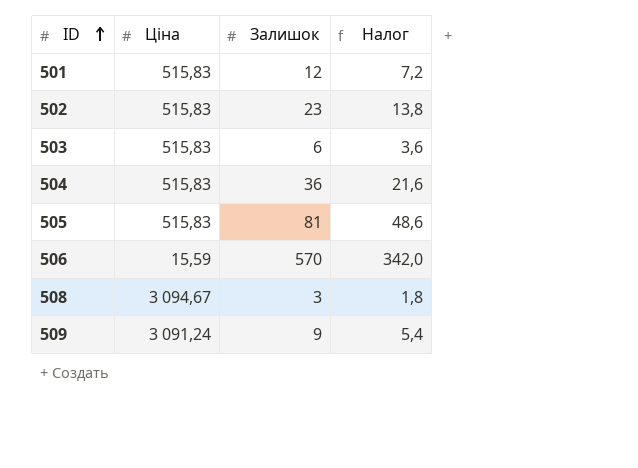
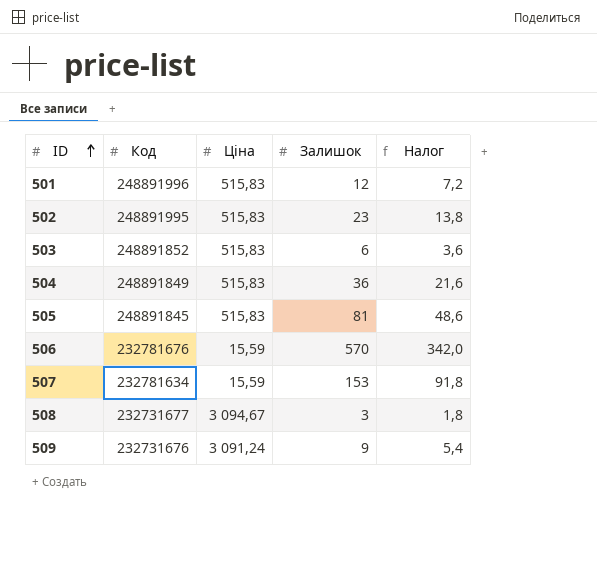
column Код | position: none -> 2
row 507: none -> 232781634 | 15,59 | 153 | 91,8

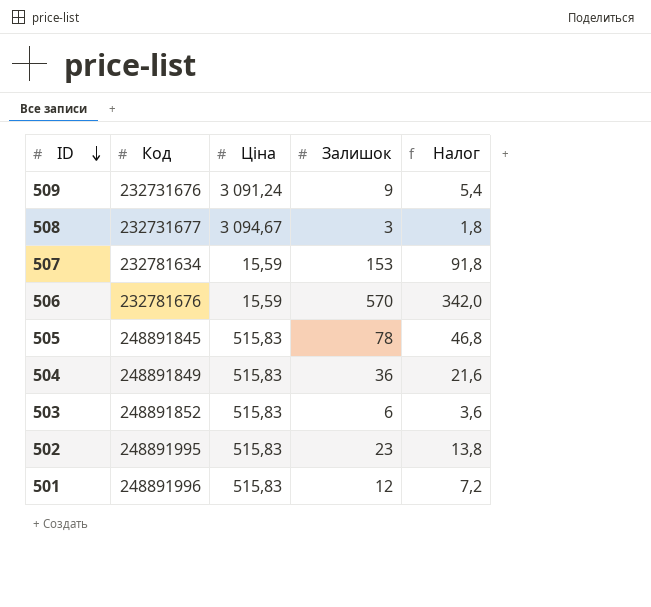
row order: ID ascending -> ID descending
505 | Залишок: 81 -> 78
505 | Налог: 48,6 -> 46,8

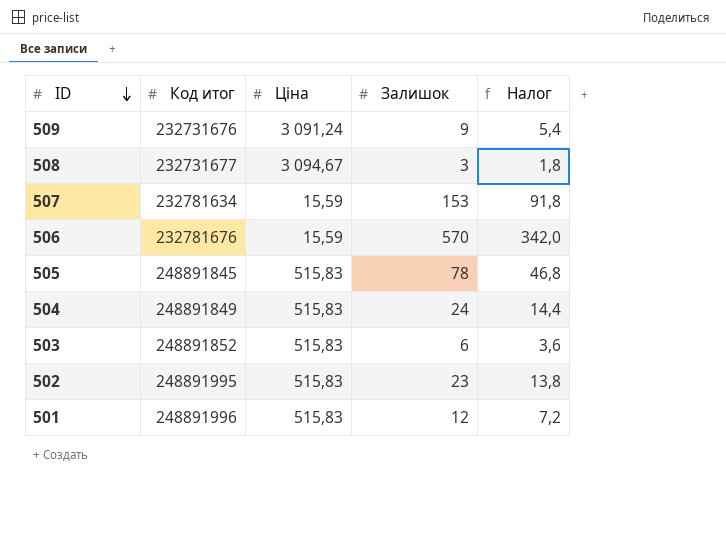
column name: Код -> Код итог
504 | Залишок: 36 -> 24
504 | Налог: 21,6 -> 14,4

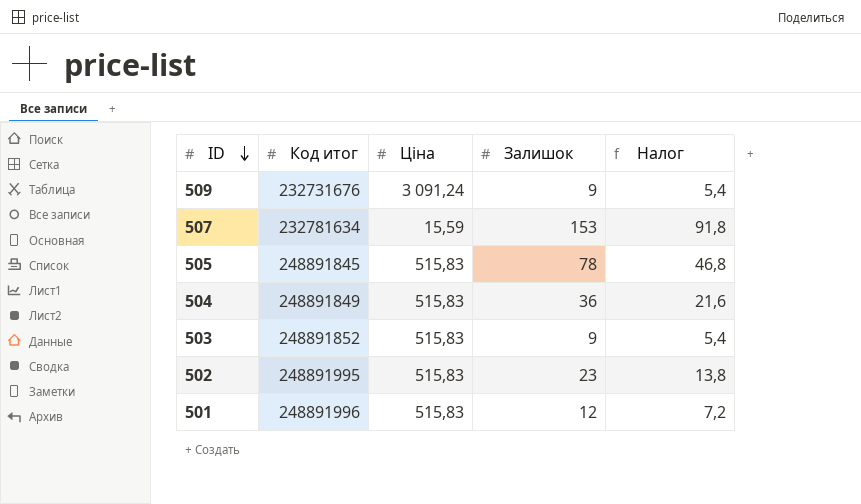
row 508: 232731677 | 3 094,67 | 3 | 1,8 -> none
row 506: 232781676 | 15,59 | 570 | 342,0 -> none
504 | Залишок: 24 -> 36
504 | Налог: 14,4 -> 21,6
503 | Залишок: 6 -> 9
503 | Налог: 3,6 -> 5,4

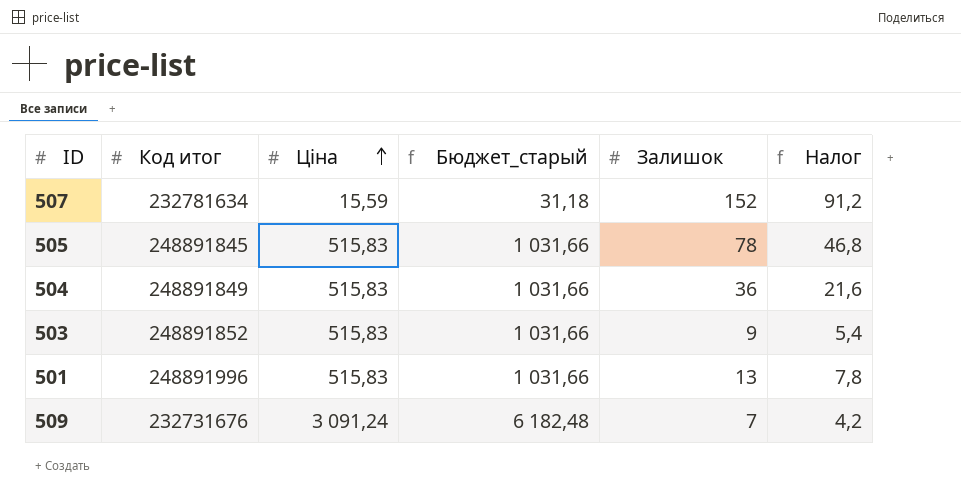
row order: ID descending -> Ціна ascending
column Бюджет_старый | formula: none -> [Ціна] * 2
row 502: 248891995 | 515,83 | 23 | 13,8 -> none
507 | Залишок: 153 -> 152
507 | Налог: 91,8 -> 91,2
501 | Залишок: 12 -> 13
501 | Налог: 7,2 -> 7,8
509 | Залишок: 9 -> 7
509 | Налог: 5,4 -> 4,2

